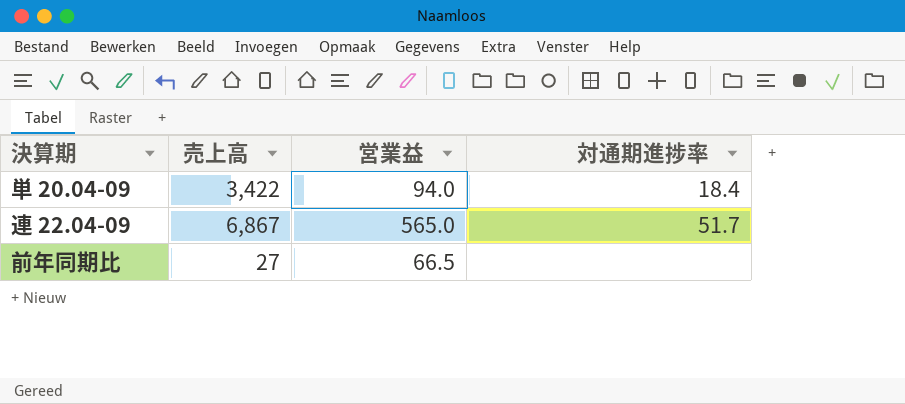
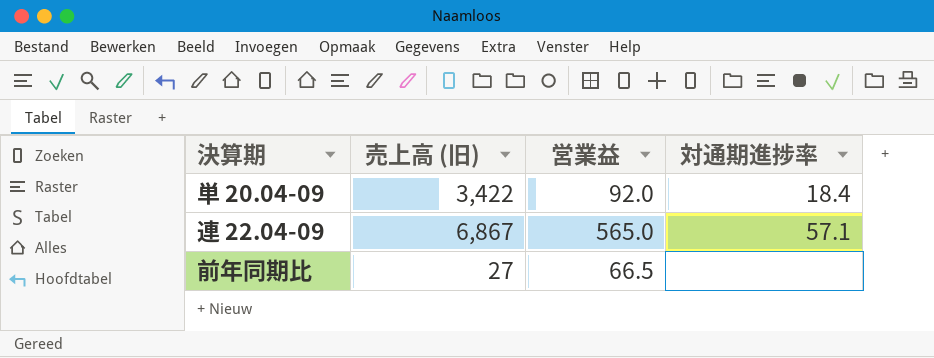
column name: 売上高 -> 売上高 (旧)
単 20.04-09 | 営業益: 94.0 -> 92.0
連 22.04-09 | 対通期進捗率: 51.7 -> 57.1

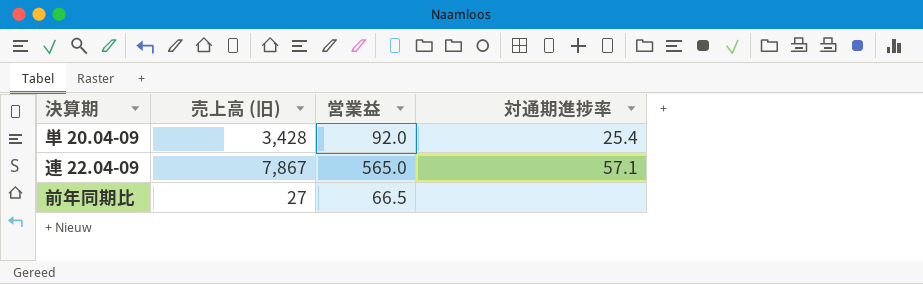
単 20.04-09 | 売上高 (旧): 3,422 -> 3,428
単 20.04-09 | 対通期進捗率: 18.4 -> 25.4
連 22.04-09 | 売上高 (旧): 6,867 -> 7,867

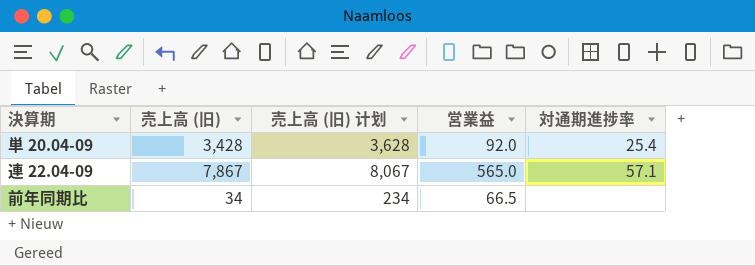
column 売上高 (旧) 计划 | formula: none -> [売上高 (旧)] + 200
前年同期比 | 売上高 (旧): 27 -> 34

